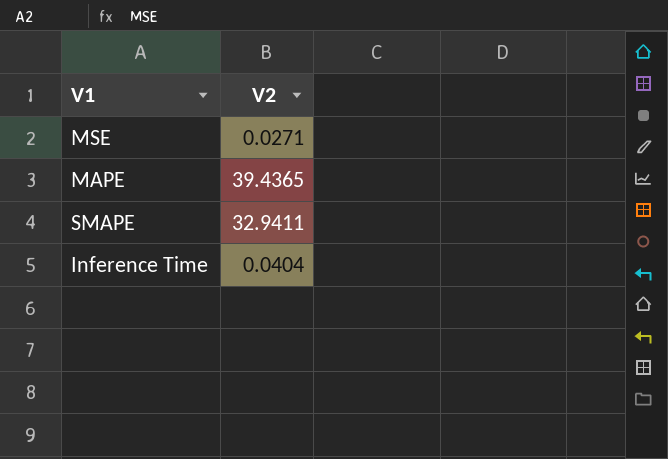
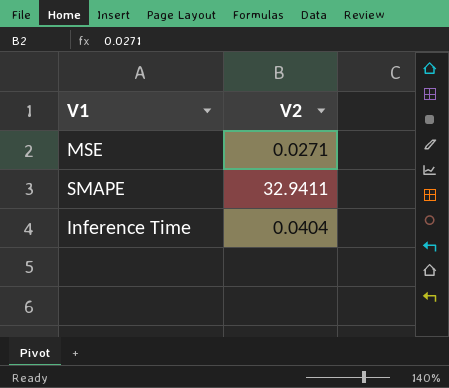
row MAPE: 39.4365 -> none

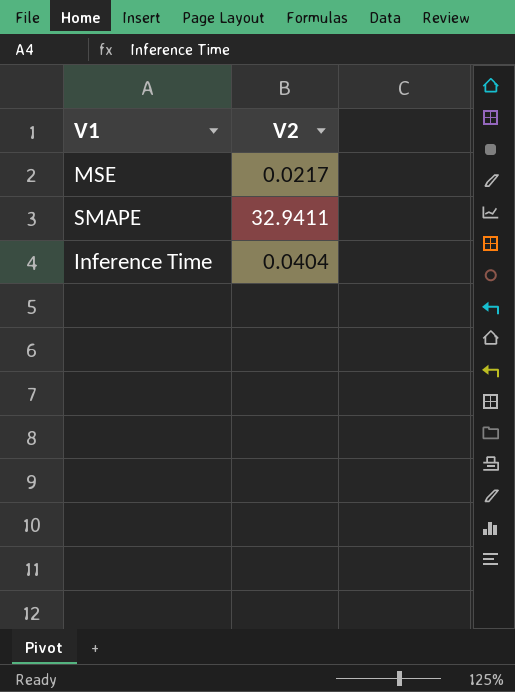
MSE | V2: 0.0271 -> 0.0217

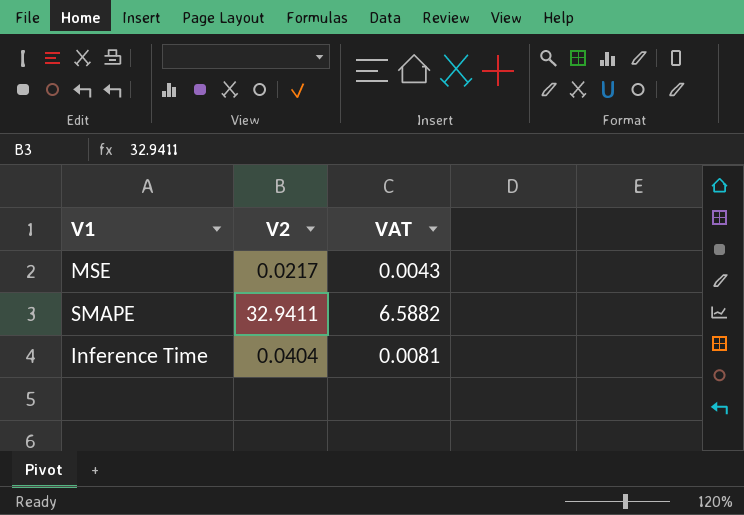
column VAT | formula: none -> [V2] * 0.2

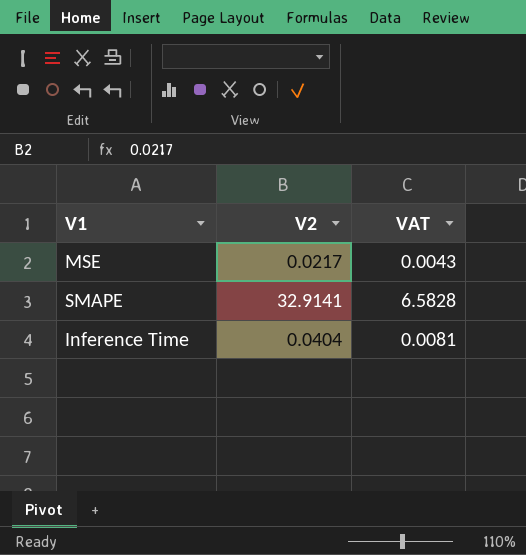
SMAPE | V2: 32.9411 -> 32.9141
SMAPE | VAT: 6.5882 -> 6.5828

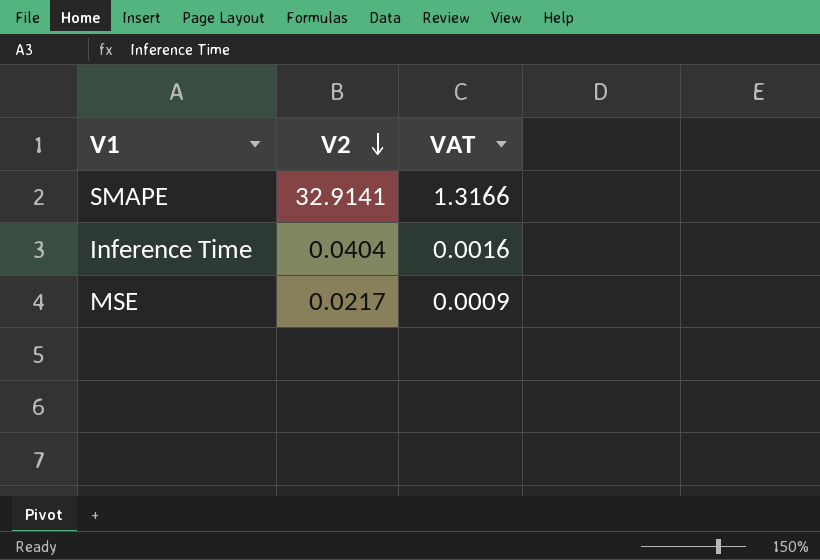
row order: none -> V2 descending
column VAT | formula: [V2] * 0.2 -> [V2] * 0.04

